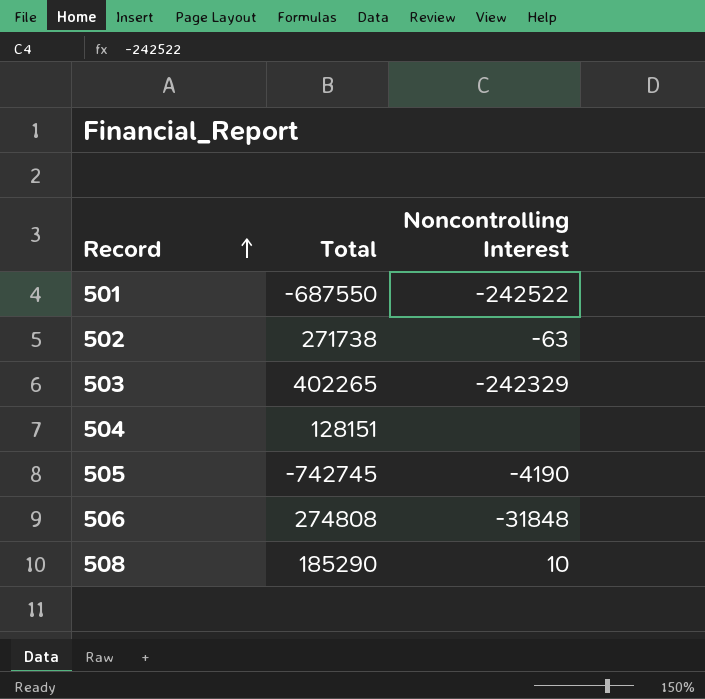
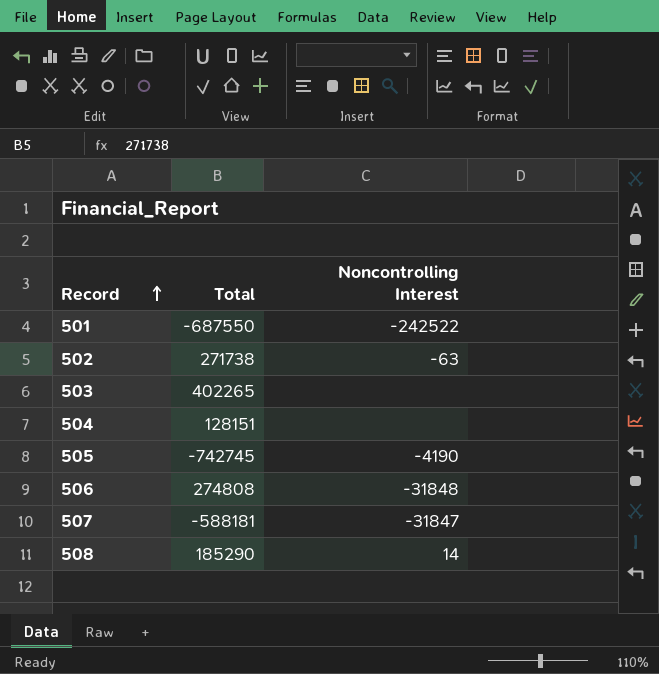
503 | Noncontrolling Interest: -242329 -> none
row 507: none -> -588181 | -31847
508 | Noncontrolling Interest: 10 -> 14

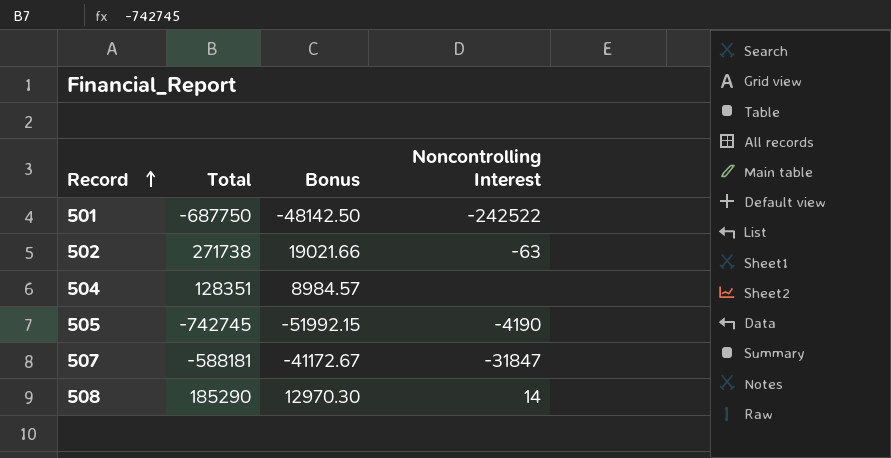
column Bonus | formula: none -> [Total] * 0.07
row 503: 402265 | none -> none
row 506: 274808 | -31848 -> none
501 | Total: -687550 -> -687750
504 | Total: 128151 -> 128351

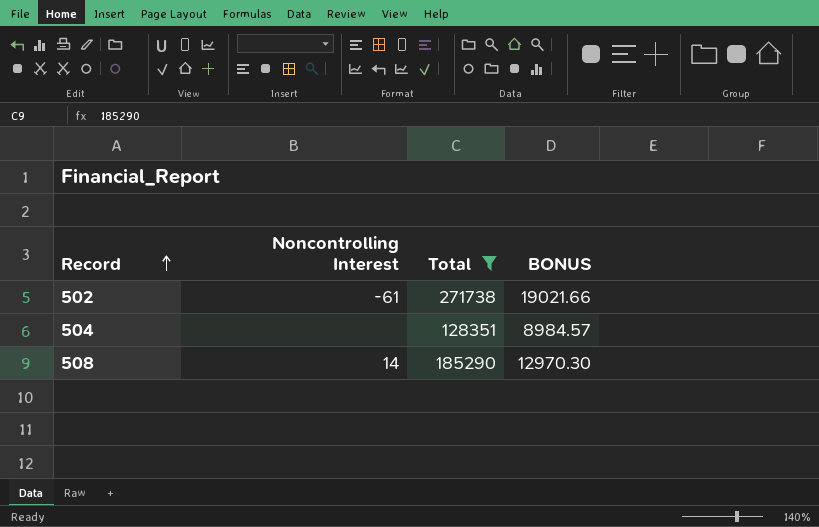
filter: none -> Total >= 128351
column Noncontrolling Interest | position: 4 -> 2
column name: Bonus -> BONUS
502 | Noncontrolling Interest: -63 -> -61

